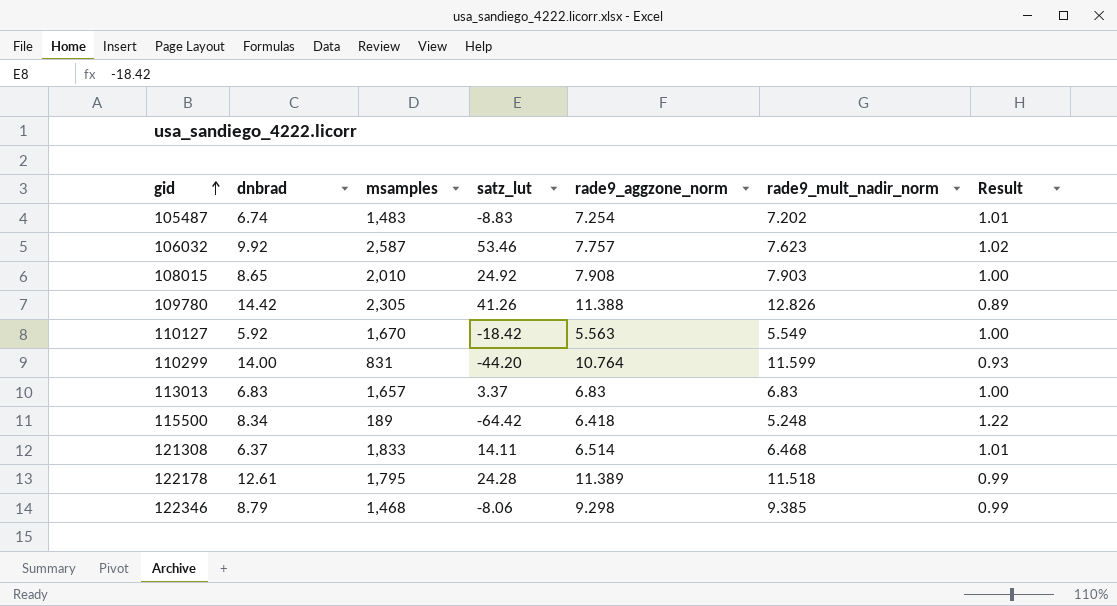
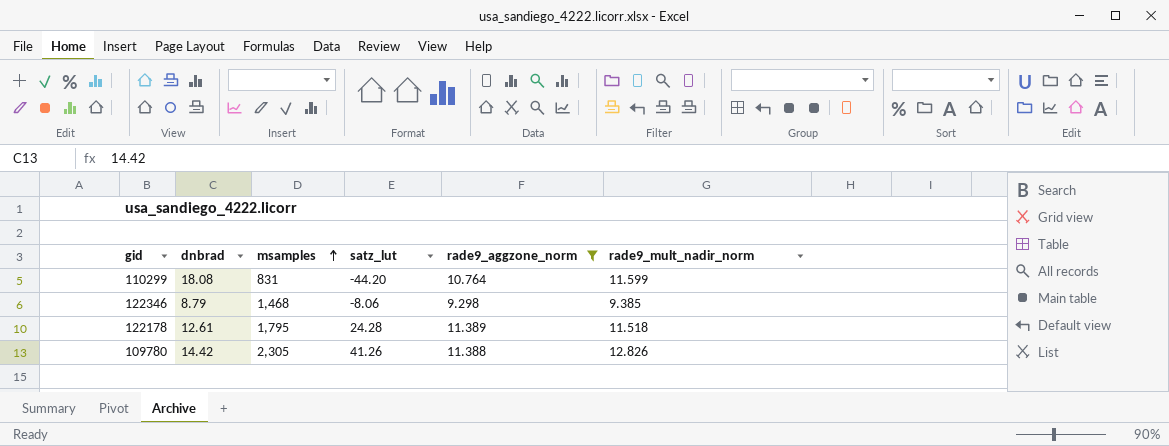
filter: none -> rade9_aggzone_norm >= 9.298
row order: gid ascending -> msamples ascending
column Result | formula: [rade9_aggzone_norm] / [rade9_mult_nadir_norm] -> none
110299 | dnbrad: 14.00 -> 18.08

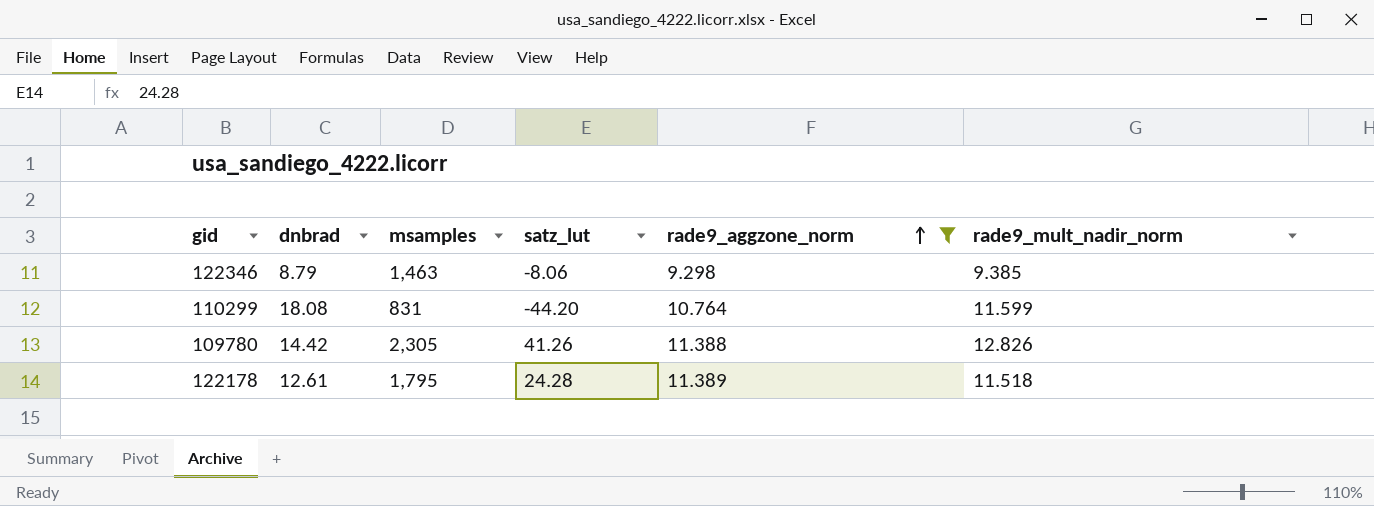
row order: msamples ascending -> rade9_aggzone_norm ascending
122346 | msamples: 1,468 -> 1,463

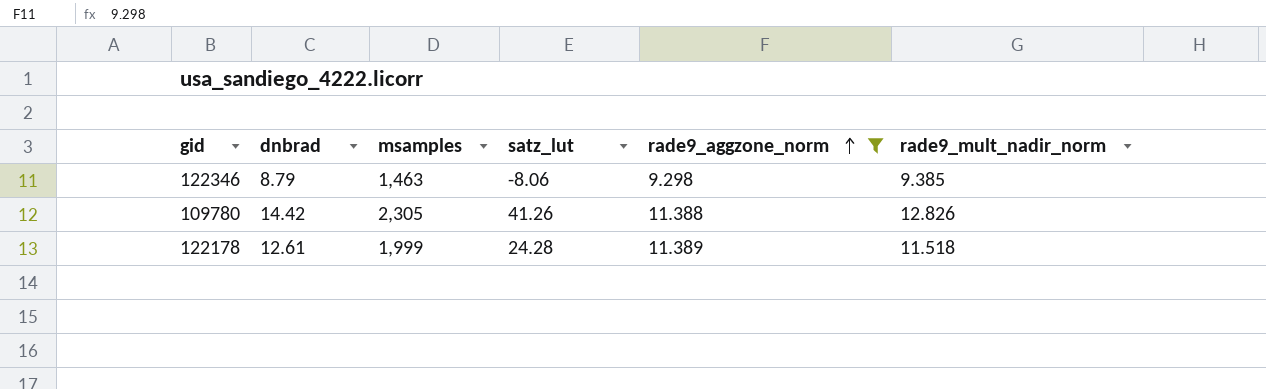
row 110299: 18.08 | 831 | -44.20 | 10.764 | 11.599 -> none
122178 | msamples: 1,795 -> 1,999

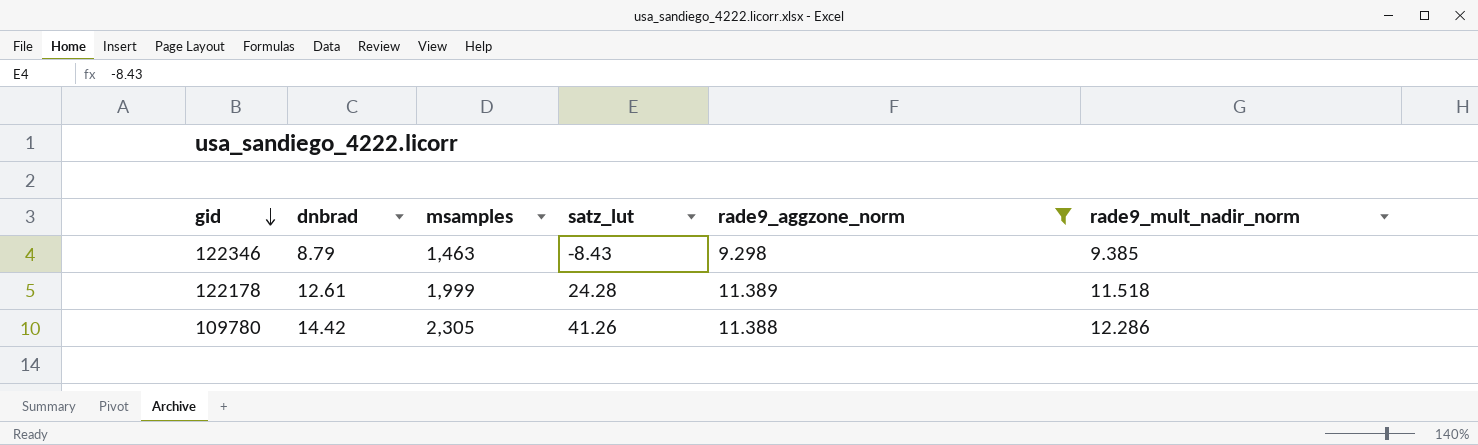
row order: rade9_aggzone_norm ascending -> gid descending
122346 | satz_lut: -8.06 -> -8.43
109780 | rade9_mult_nadir_norm: 12.826 -> 12.286

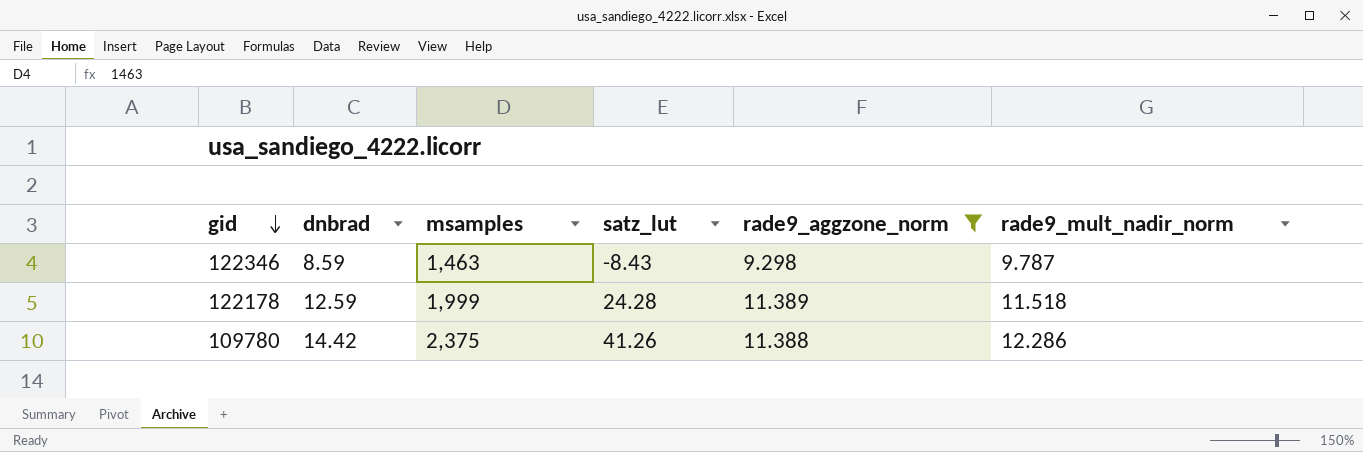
122346 | dnbrad: 8.79 -> 8.59
122346 | rade9_mult_nadir_norm: 9.385 -> 9.787
122178 | dnbrad: 12.61 -> 12.59
109780 | msamples: 2,305 -> 2,375

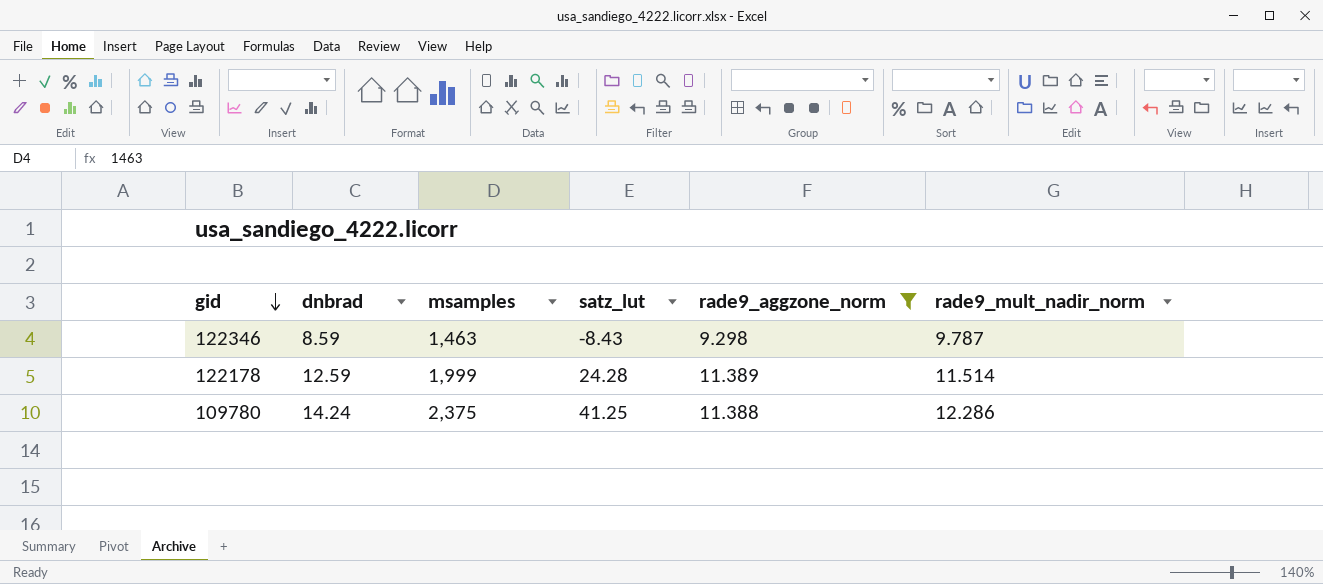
122178 | rade9_mult_nadir_norm: 11.518 -> 11.514
109780 | dnbrad: 14.42 -> 14.24
109780 | satz_lut: 41.26 -> 41.25

